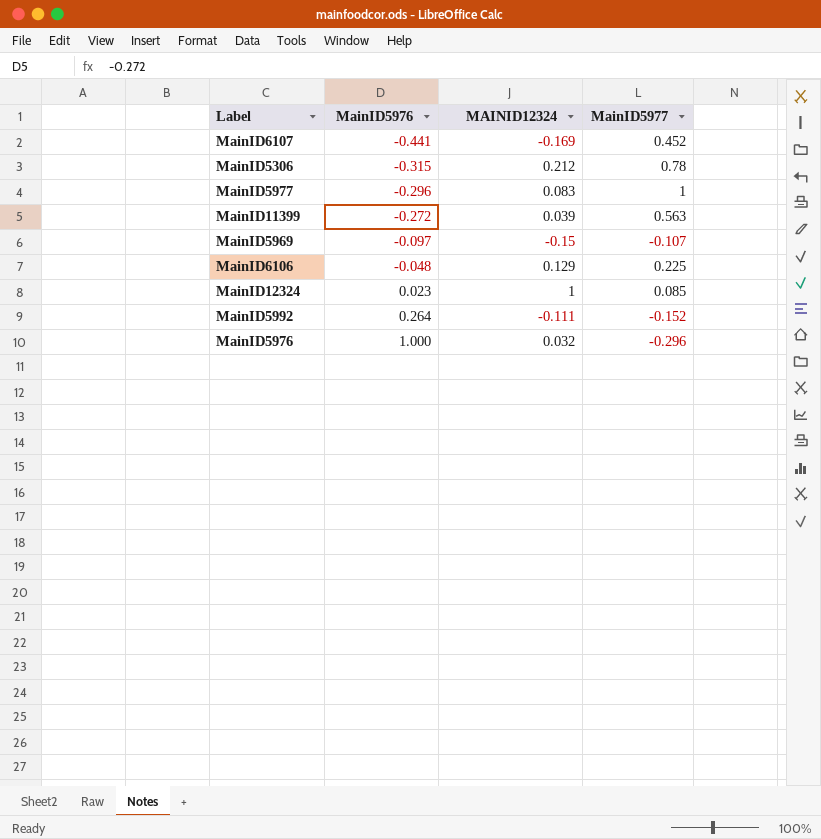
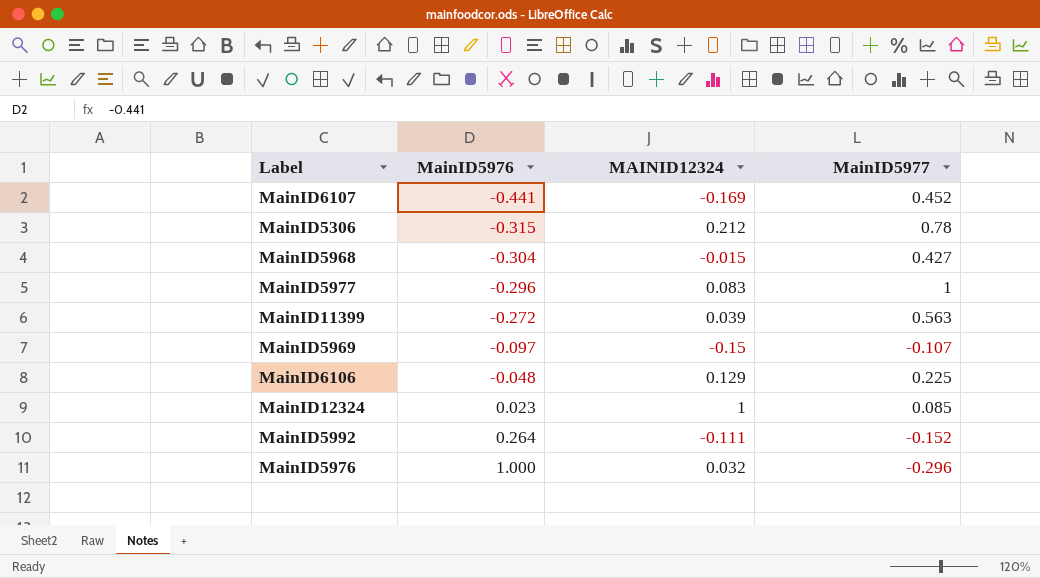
row MainID5968: none -> -0.304 | -0.015 | 0.427

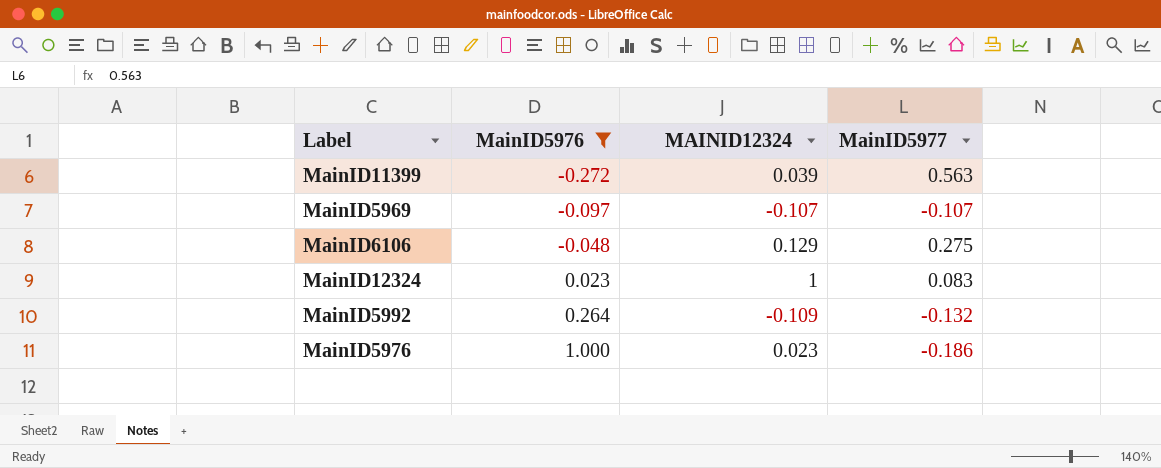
filter: none -> MainID5976 >= -0.272
MainID5969 | MAINID12324: -0.15 -> -0.107
MainID6106 | MainID5977: 0.225 -> 0.275
MainID12324 | MainID5977: 0.085 -> 0.083
MainID5992 | MAINID12324: -0.111 -> -0.109
MainID5992 | MainID5977: -0.152 -> -0.132
MainID5976 | MAINID12324: 0.032 -> 0.023
MainID5976 | MainID5977: -0.296 -> -0.186

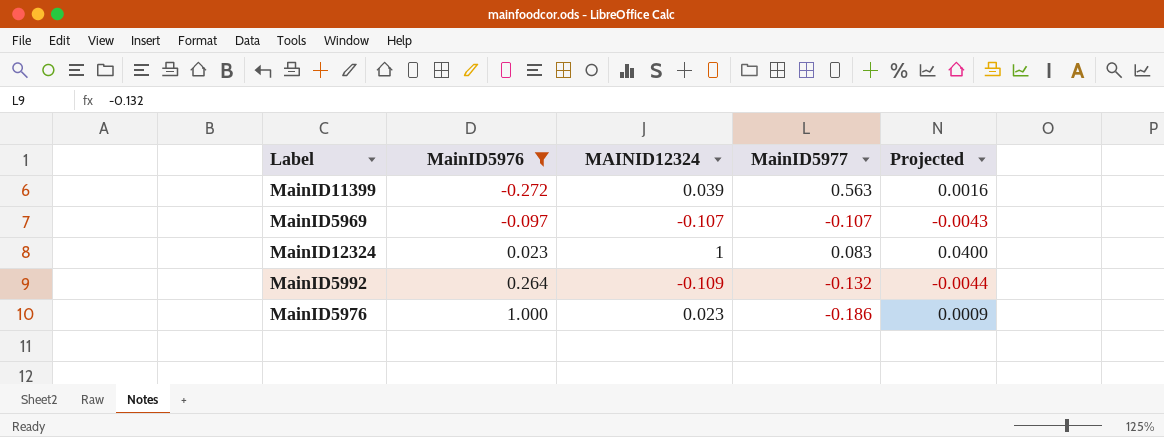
column Projected | formula: none -> [MAINID12324] * 0.04
row MainID6106: -0.048 | 0.129 | 0.275 -> none

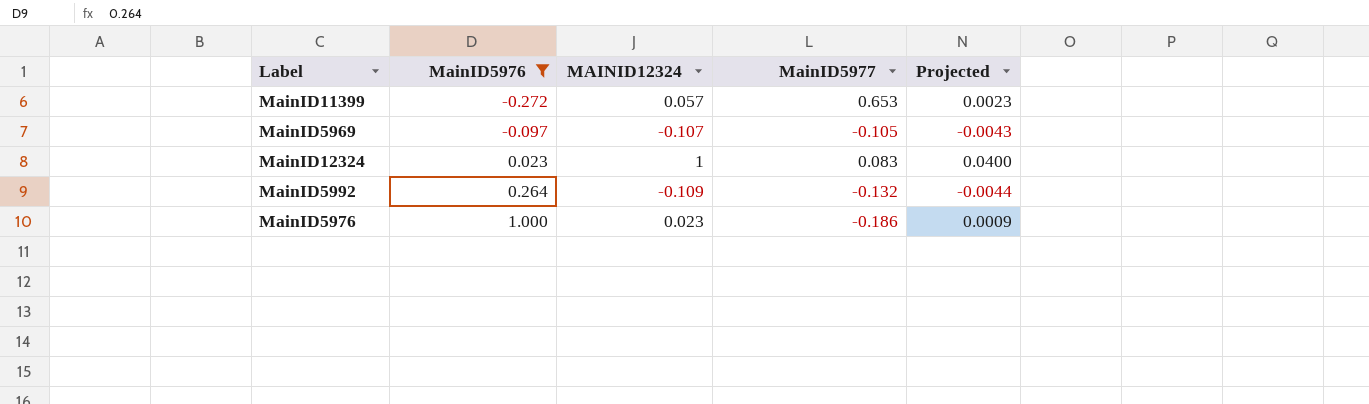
MainID11399 | MAINID12324: 0.039 -> 0.057
MainID11399 | MainID5977: 0.563 -> 0.653
MainID11399 | Projected: 0.0016 -> 0.0023
MainID5969 | MainID5977: -0.107 -> -0.105

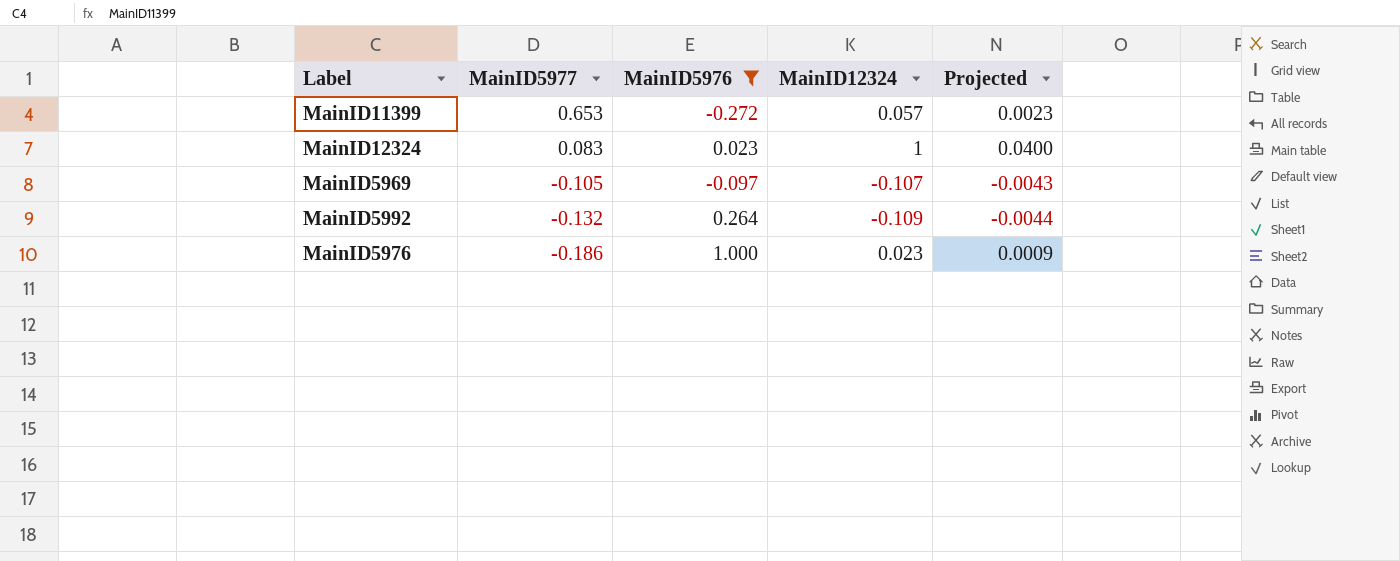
row order: MainID5976 ascending -> MainID5977 descending
column MainID5977 | position: 4 -> 2
column name: MAINID12324 -> MainID12324

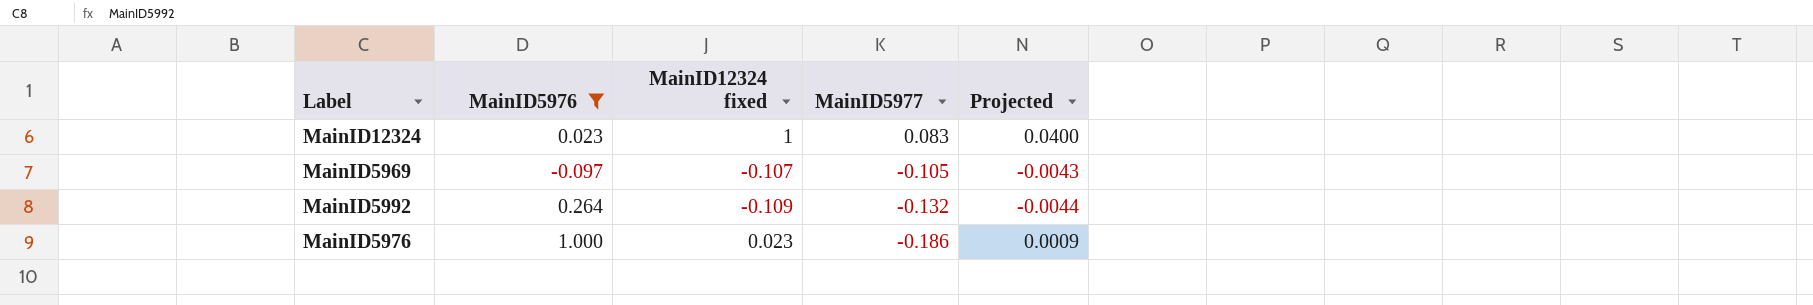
column name: MainID12324 -> MainID12324 fixed
column MainID5977 | position: 2 -> 4
row MainID11399: 0.653 | -0.272 | 0.057 | 0.0023 -> none

